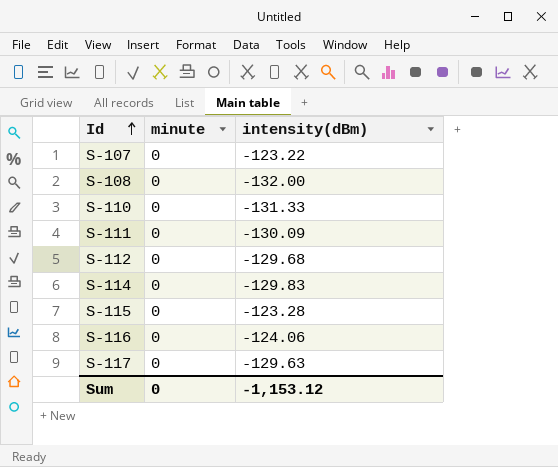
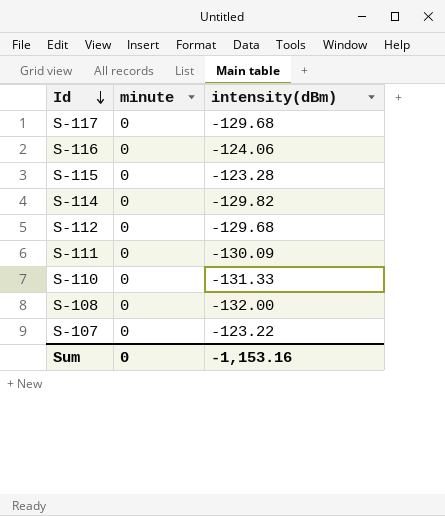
row order: Id ascending -> Id descending
S-117 | intensity(dBm): -129.63 -> -129.68
S-114 | intensity(dBm): -129.83 -> -129.82
Sum | intensity(dBm): -1,153.12 -> -1,153.16

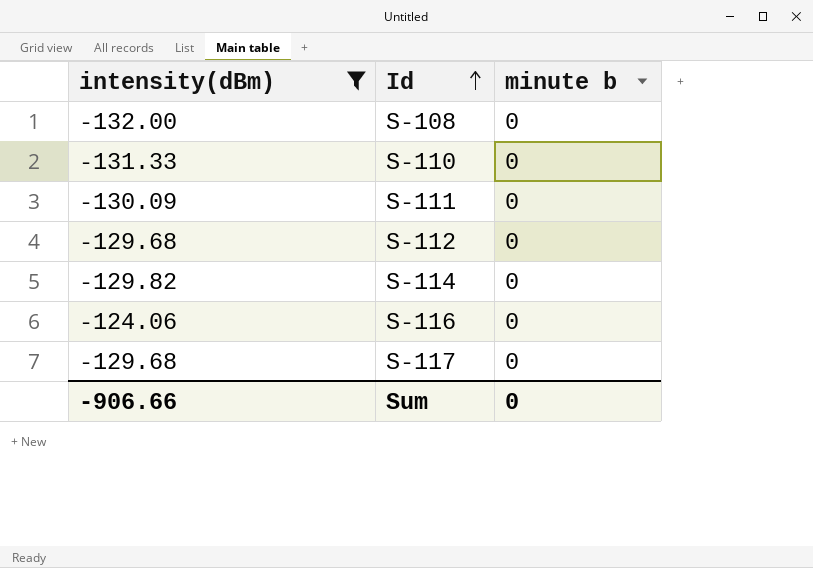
filter: none -> intensity(dBm) <= -124.06
row order: Id descending -> Id ascending
column intensity(dBm) | position: 3 -> 1
column name: minute -> minute b
Sum | intensity(dBm): -1,153.16 -> -906.66

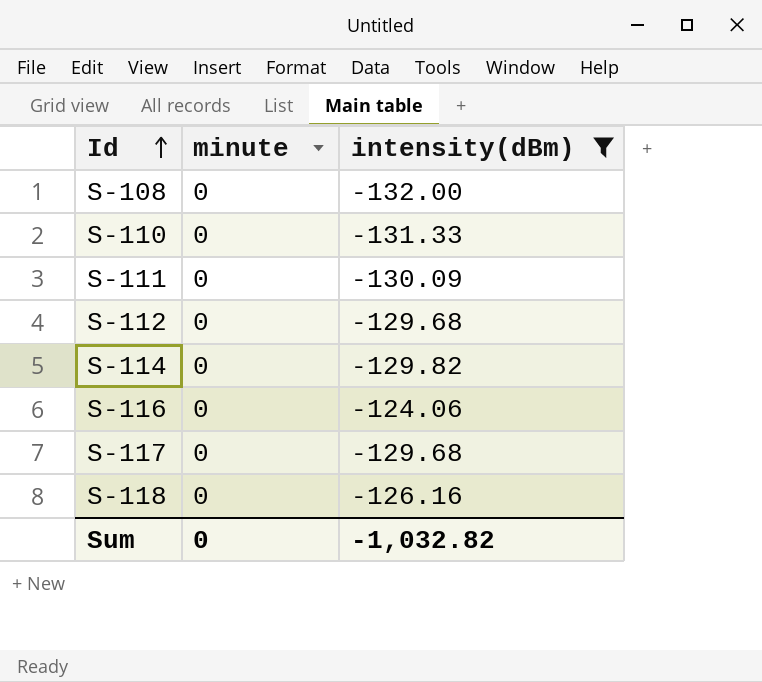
column name: minute b -> minute
column intensity(dBm) | position: 1 -> 3
row S-118: none -> 0 | -126.16
Sum | intensity(dBm): -906.66 -> -1,032.82

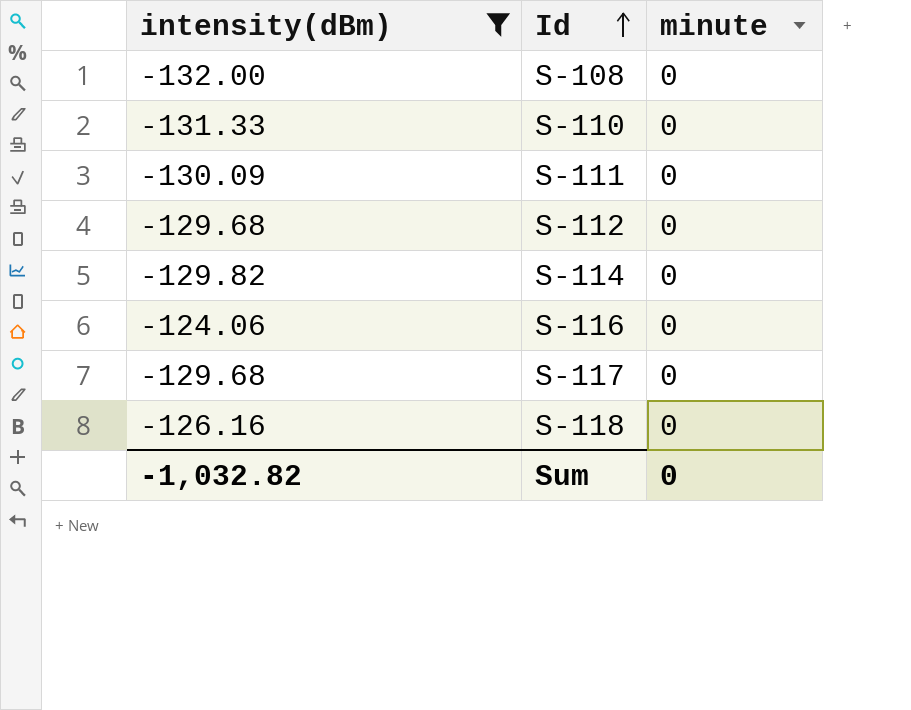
column intensity(dBm) | position: 3 -> 1

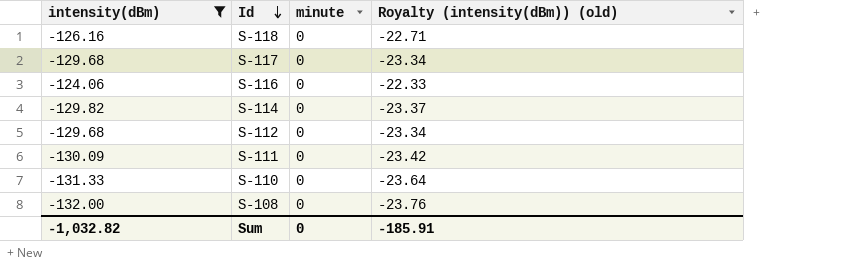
row order: Id ascending -> Id descending
column Royalty (intensity(dBm)) (old) | formula: none -> [intensity(dBm)] * 0.18

